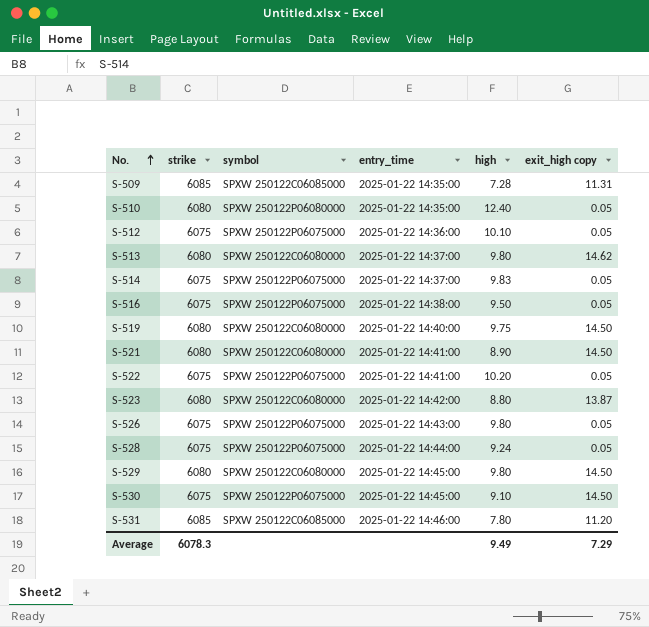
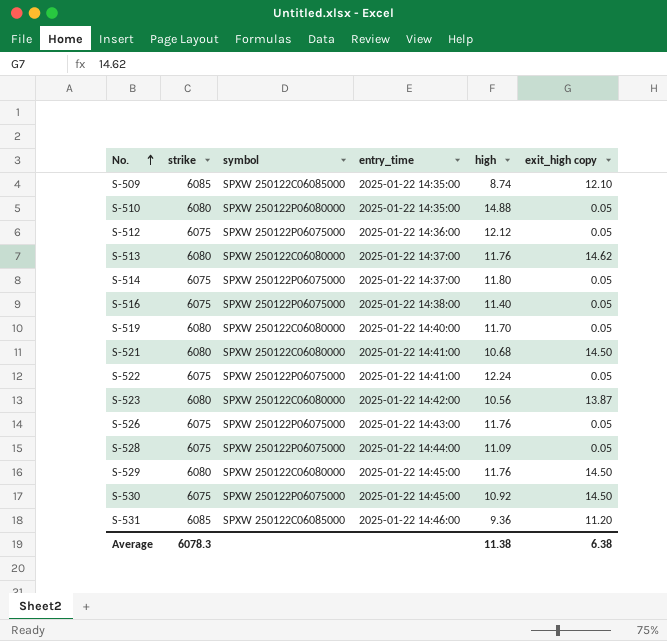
S-509 | high: 7.28 -> 8.74
S-509 | exit_high copy: 11.31 -> 12.10
S-510 | high: 12.40 -> 14.88
S-512 | high: 10.10 -> 12.12
S-513 | high: 9.80 -> 11.76
S-514 | high: 9.83 -> 11.80
S-516 | high: 9.50 -> 11.40
S-519 | high: 9.75 -> 11.70
S-519 | exit_high copy: 14.50 -> 0.05
S-521 | high: 8.90 -> 10.68
S-522 | high: 10.20 -> 12.24
S-523 | high: 8.80 -> 10.56
S-526 | high: 9.80 -> 11.76
S-528 | high: 9.24 -> 11.09
S-529 | high: 9.80 -> 11.76
S-530 | high: 9.10 -> 10.92
S-531 | high: 7.80 -> 9.36
Average | high: 9.49 -> 11.38
Average | exit_high copy: 7.29 -> 6.38

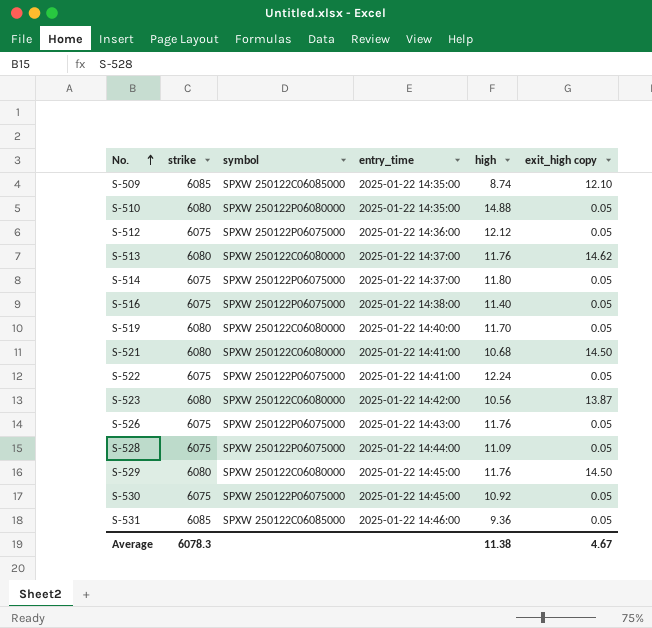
S-530 | exit_high copy: 14.50 -> 0.05
S-531 | exit_high copy: 11.20 -> 0.05
Average | exit_high copy: 6.38 -> 4.67

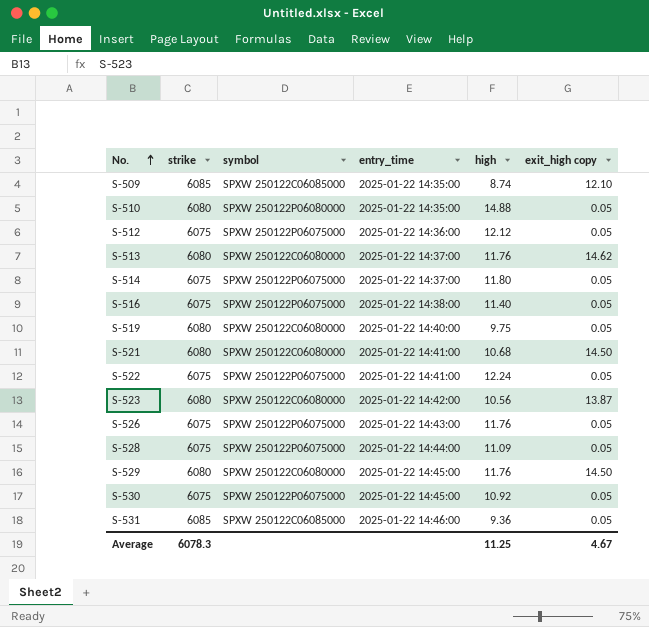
S-519 | high: 11.70 -> 9.75
Average | high: 11.38 -> 11.25

